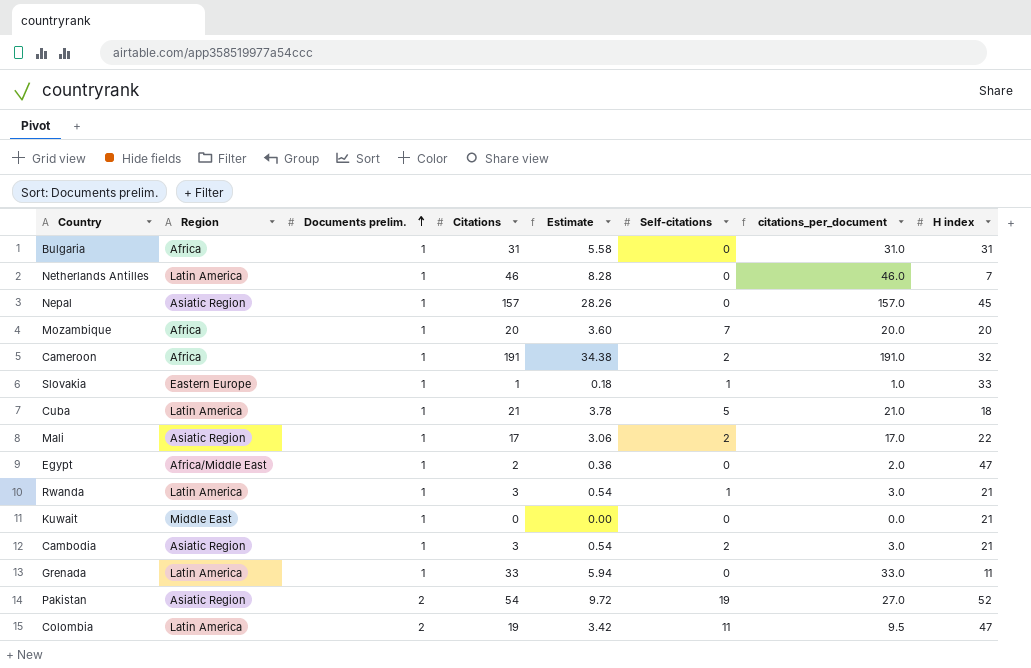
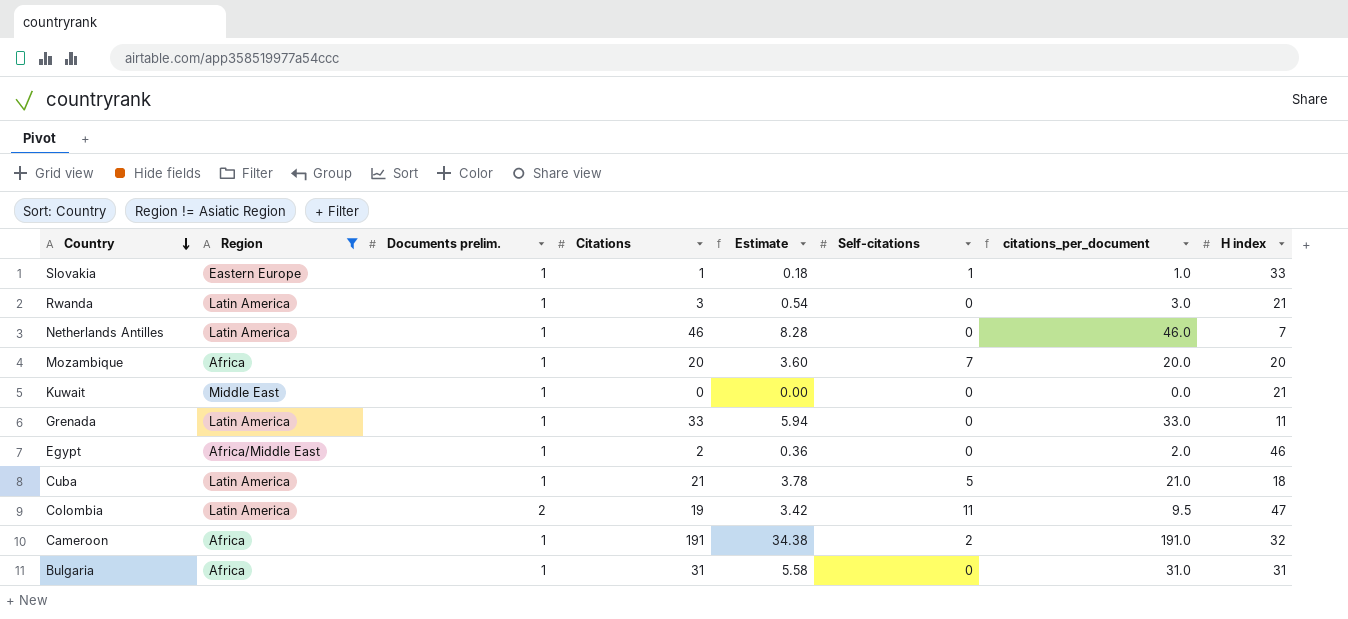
filter: none -> Region != Asiatic Region
row order: Documents prelim. ascending -> Country descending
Rwanda | Self-citations: 1 -> 0
Egypt | H index: 47 -> 46

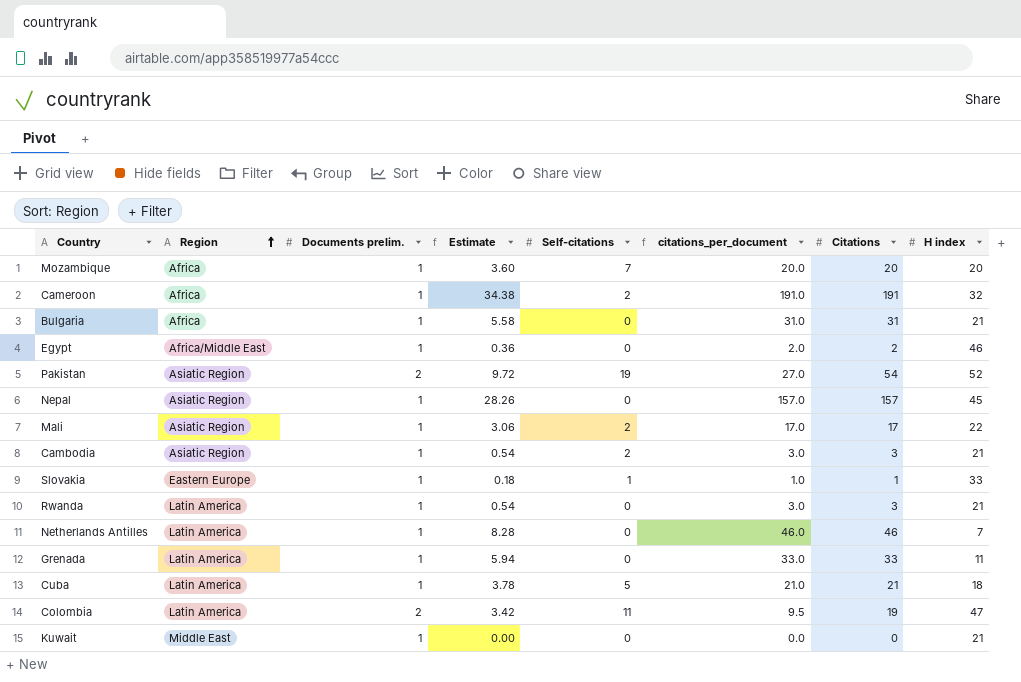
filter: Region != Asiatic Region -> none
row order: Country descending -> Region ascending
column Citations | position: 4 -> 7
Bulgaria | H index: 31 -> 21

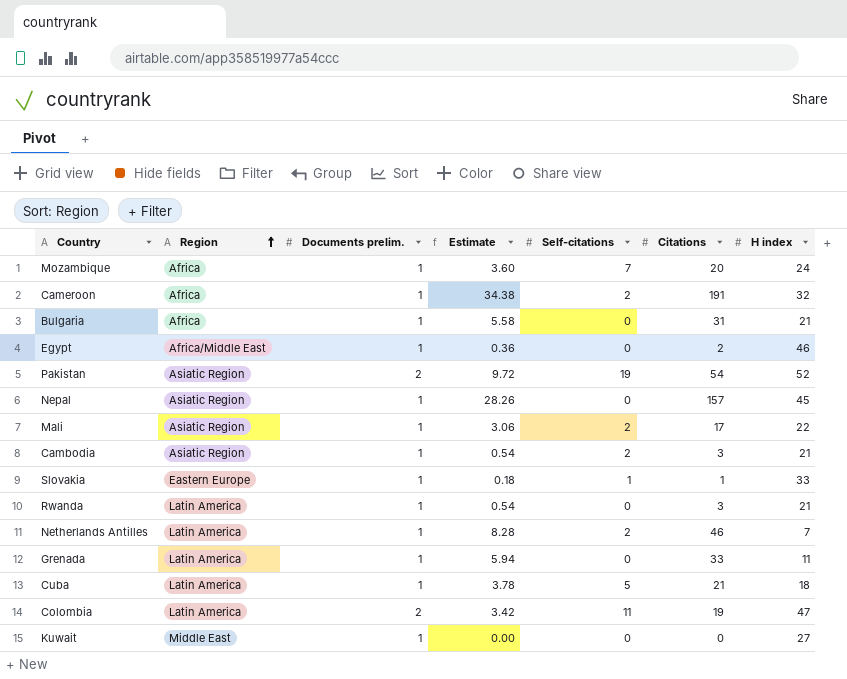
column citations_per_document | formula: [Citations] / [Documents prelim.] -> none
Mozambique | H index: 20 -> 24
Netherlands Antilles | Self-citations: 0 -> 2
Kuwait | H index: 21 -> 27

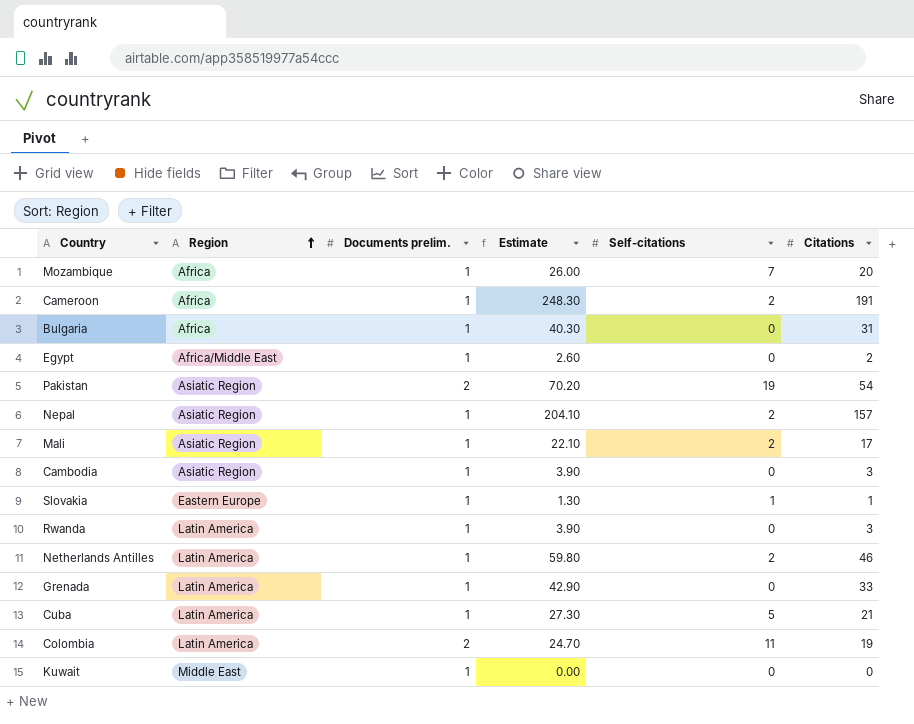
column H index | position: 7 -> none
column Estimate | formula: [Citations] * 0.18 -> [Citations] * 1.3
Nepal | Self-citations: 0 -> 2
Cambodia | Self-citations: 2 -> 0

